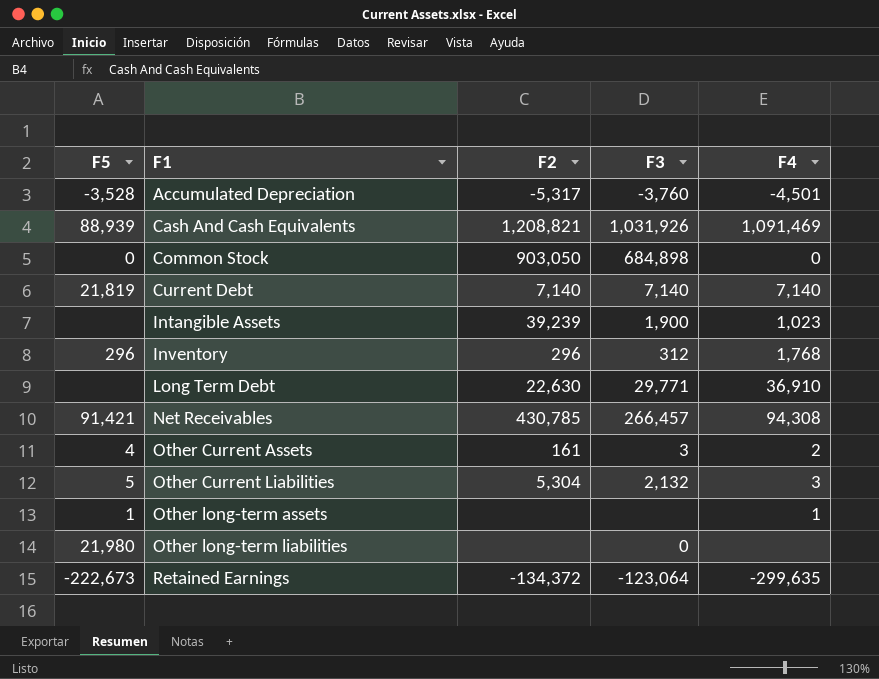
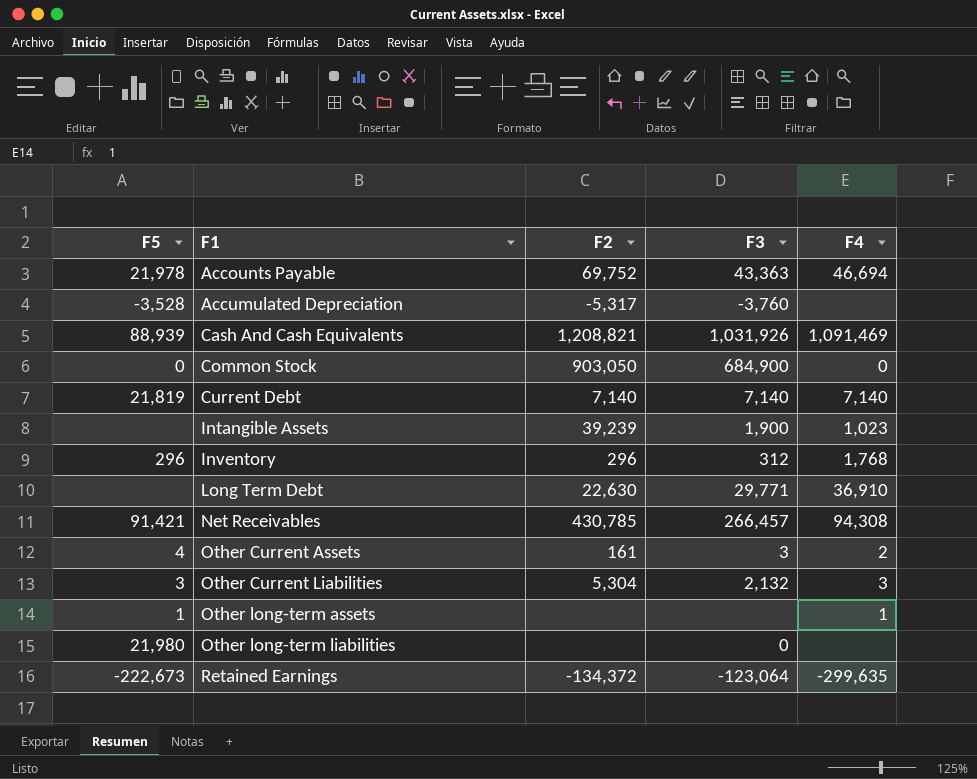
row Accounts Payable: none -> 21,978 | 69,752 | 43,363 | 46,694
Accumulated Depreciation | F4: -4,501 -> none
Common Stock | F3: 684,898 -> 684,900
Other Current Liabilities | F5: 5 -> 3

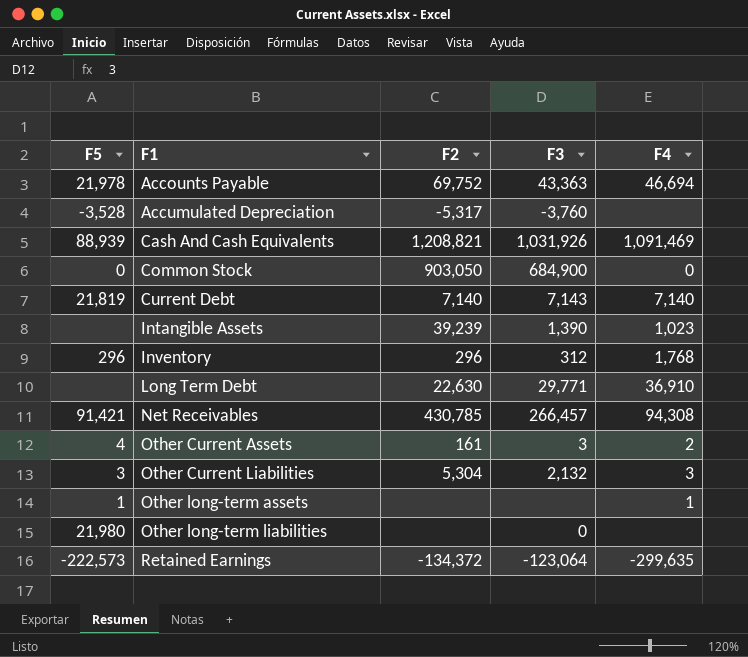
Current Debt | F3: 7,140 -> 7,143
Intangible Assets | F3: 1,900 -> 1,390
Retained Earnings | F5: -222,673 -> -222,573

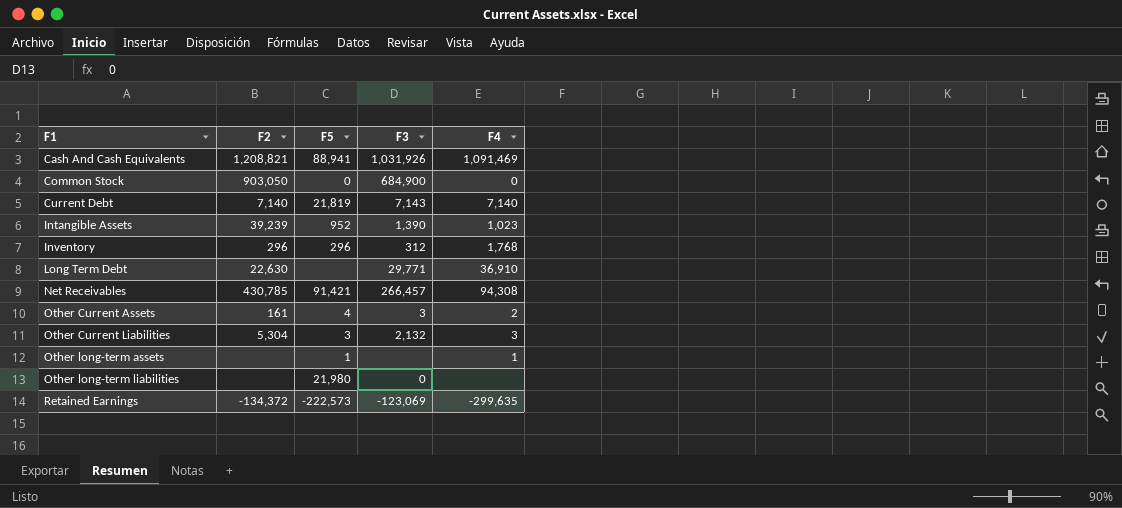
column F5 | position: 1 -> 3
row Accounts Payable: 21,978 | 69,752 | 43,363 | 46,694 -> none
row Accumulated Depreciation: -3,528 | -5,317 | -3,760 | none -> none
Cash And Cash Equivalents | F5: 88,939 -> 88,941
Intangible Assets | F5: none -> 952
Retained Earnings | F3: -123,064 -> -123,069

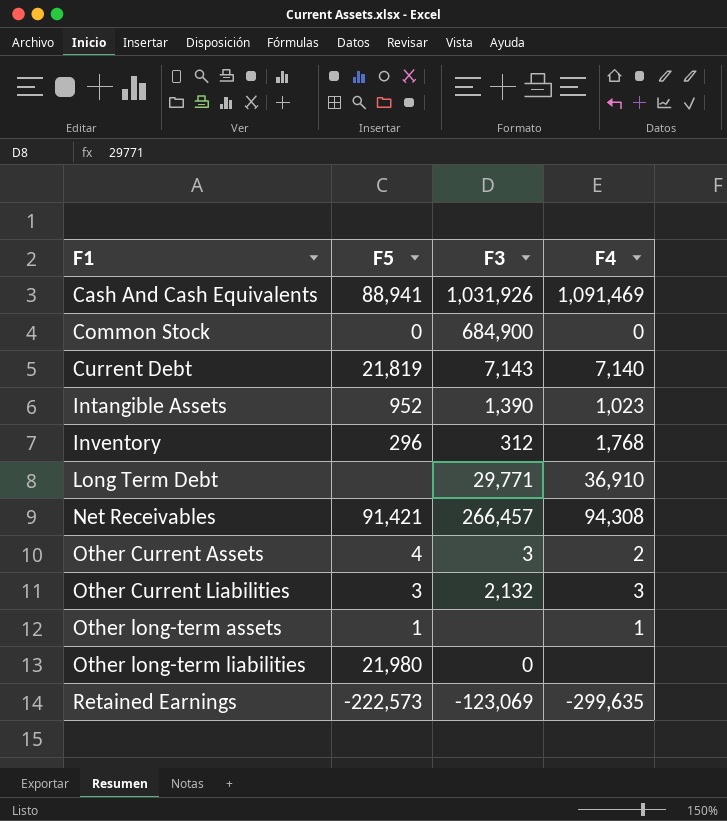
column F2 | position: 2 -> none

